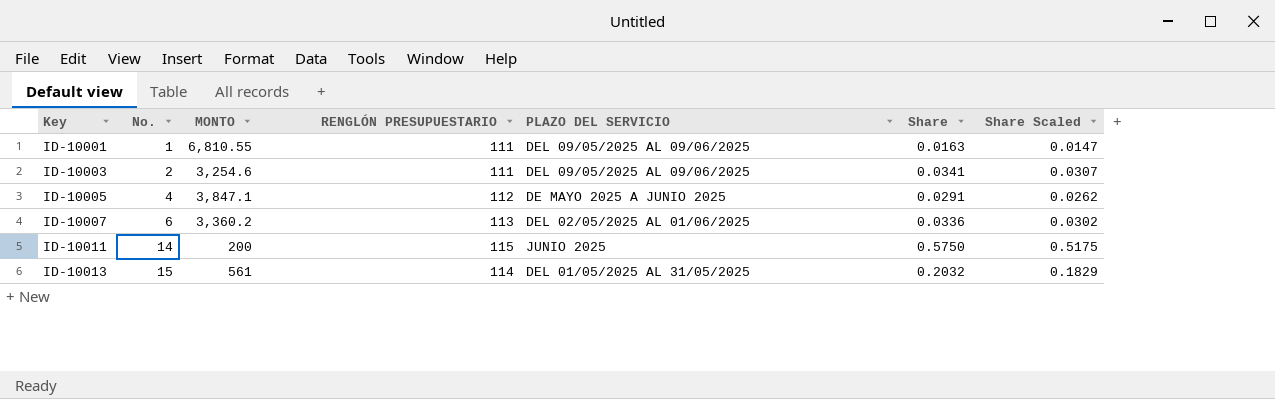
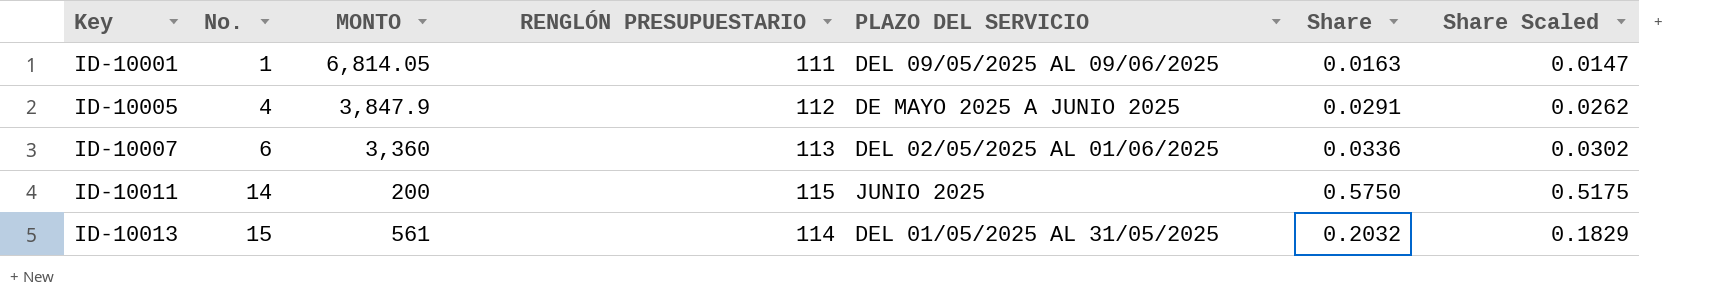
row ID-10003: 2 | 3,254.6 | 111 | DEL 09/05/2025 AL 09/06/2025 | 0.0341 | 0.0307 -> none
ID-10001 | MONTO: 6,810.55 -> 6,814.05
ID-10005 | MONTO: 3,847.1 -> 3,847.9
ID-10007 | MONTO: 3,360.2 -> 3,360

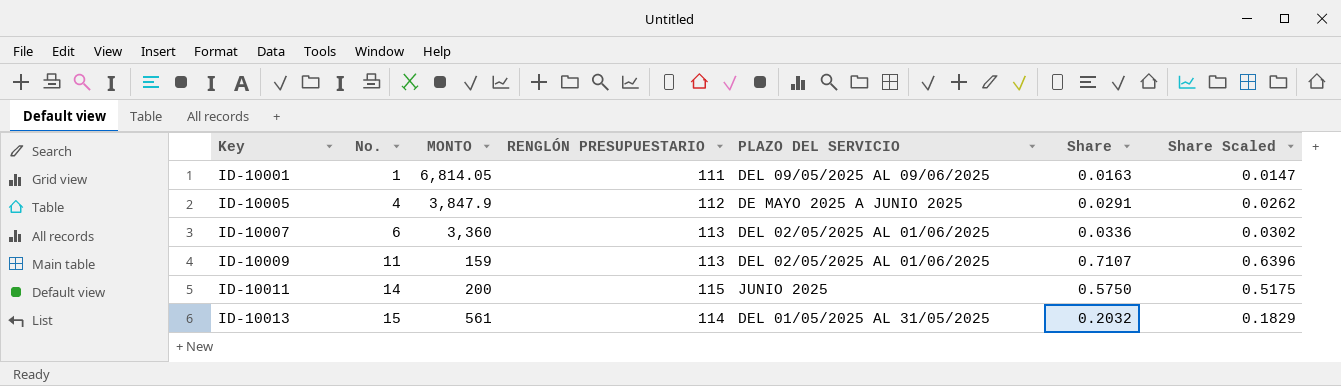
row ID-10009: none -> 11 | 159 | 113 | DEL 02/05/2025 AL 01/06/2025 | 0.7107 | 0.6396

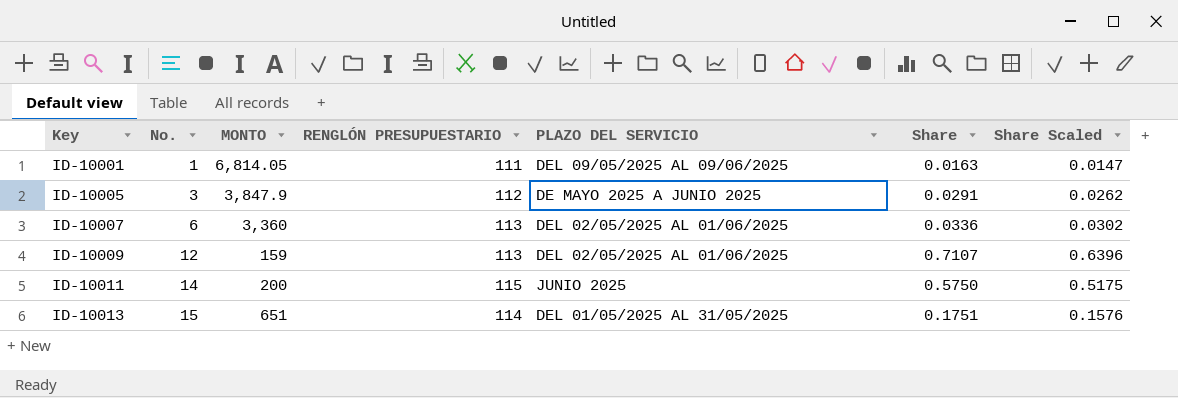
ID-10005 | No.: 4 -> 3
ID-10009 | No.: 11 -> 12
ID-10013 | MONTO: 561 -> 651
ID-10013 | Share: 0.2032 -> 0.1751
ID-10013 | Share Scaled: 0.1829 -> 0.1576

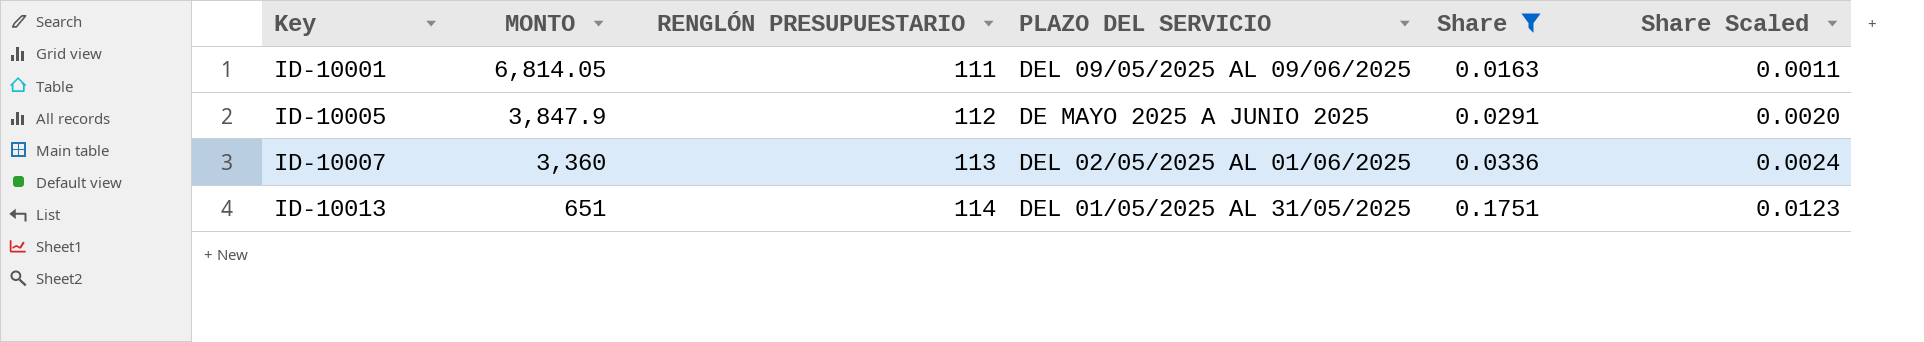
filter: none -> Share <= 0.1751
column No. | position: 2 -> none
column Share Scaled | formula: [Share] * 0.9 -> [Share] * 0.07

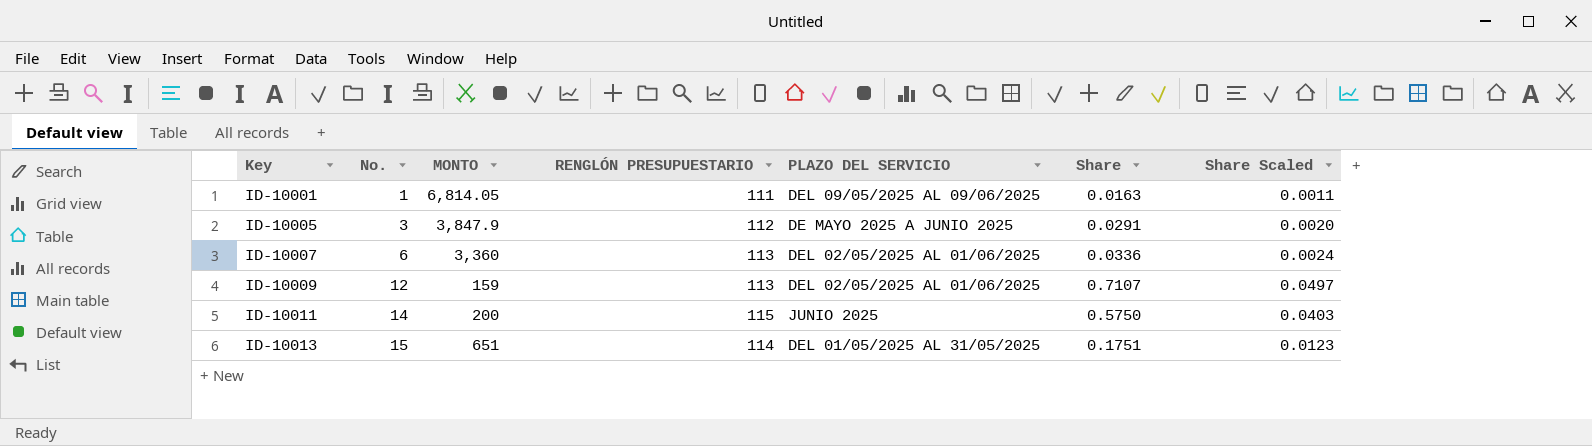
filter: Share <= 0.1751 -> none
column No. | position: none -> 2

